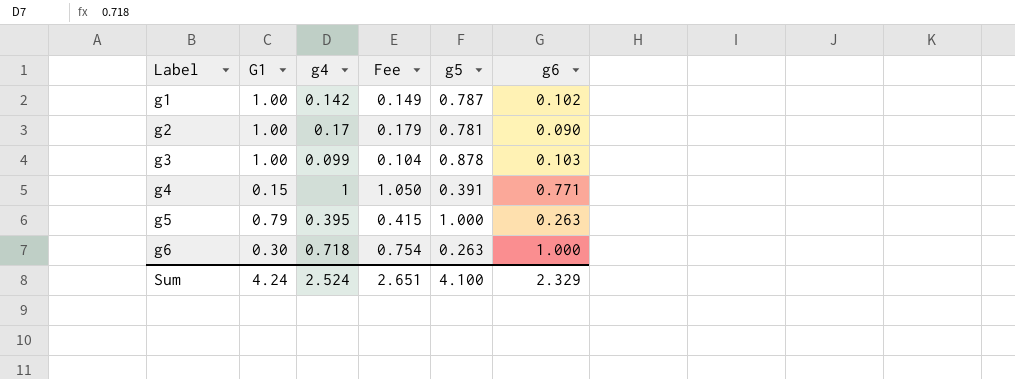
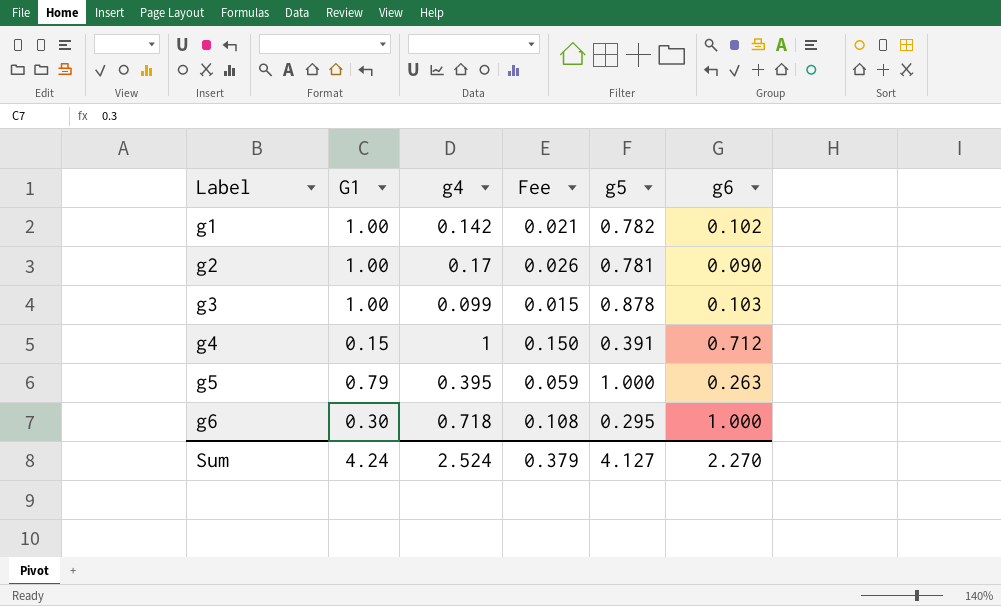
column Fee | formula: [g4] * 1.05 -> [g4] * 0.15
g1 | g5: 0.787 -> 0.782
g4 | g6: 0.771 -> 0.712
g6 | g5: 0.263 -> 0.295
Sum | Fee: 2.651 -> 0.379
Sum | g5: 4.100 -> 4.127
Sum | g6: 2.329 -> 2.270

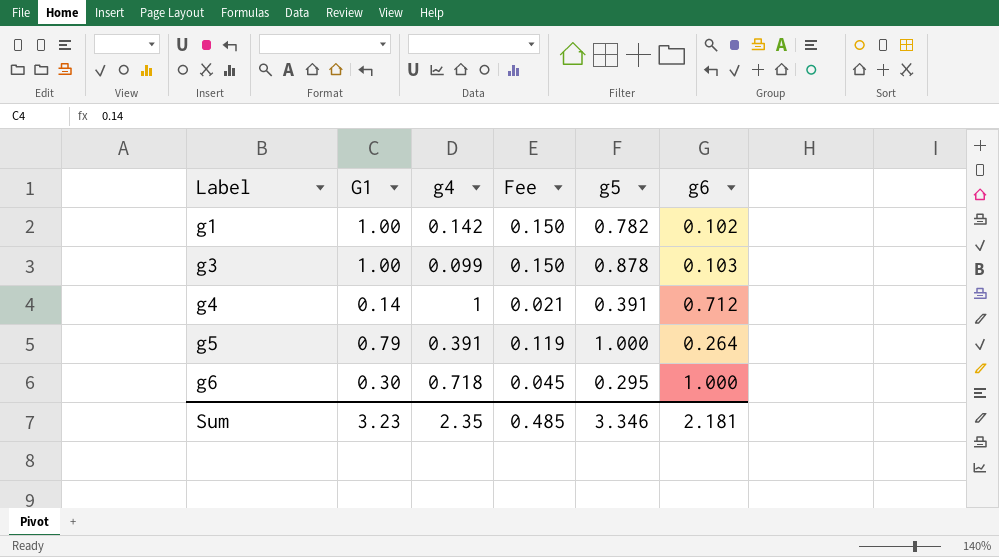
column Fee | formula: [g4] * 0.15 -> [G1] * 0.15
row g2: 1.00 | 0.17 | 0.026 | 0.781 | 0.090 -> none
g4 | G1: 0.15 -> 0.14
g5 | g4: 0.395 -> 0.391
g5 | g6: 0.263 -> 0.264
Sum | G1: 4.24 -> 3.23
Sum | g4: 2.524 -> 2.35
Sum | Fee: 0.379 -> 0.485
Sum | g5: 4.127 -> 3.346
Sum | g6: 2.270 -> 2.181

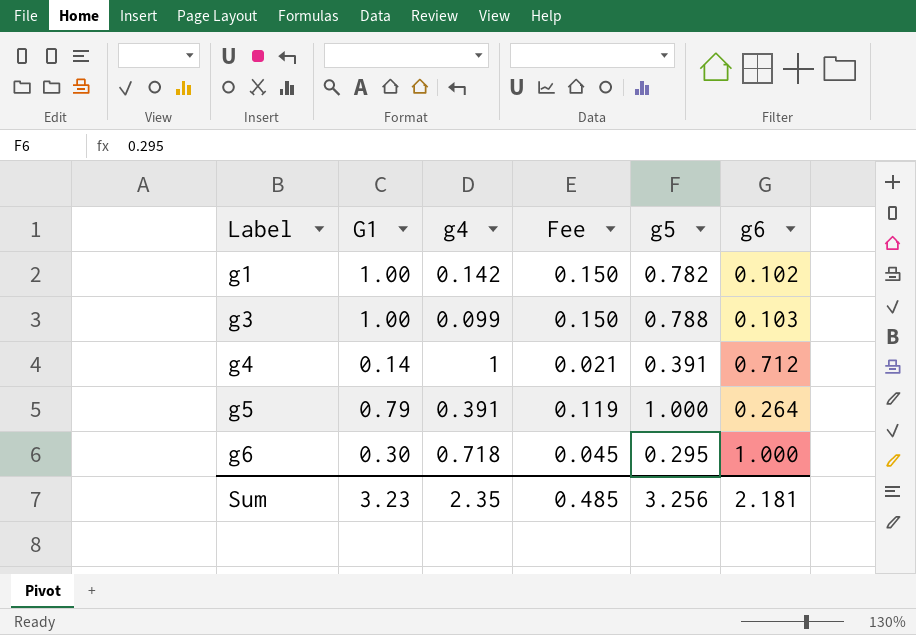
g3 | g5: 0.878 -> 0.788
Sum | g5: 3.346 -> 3.256

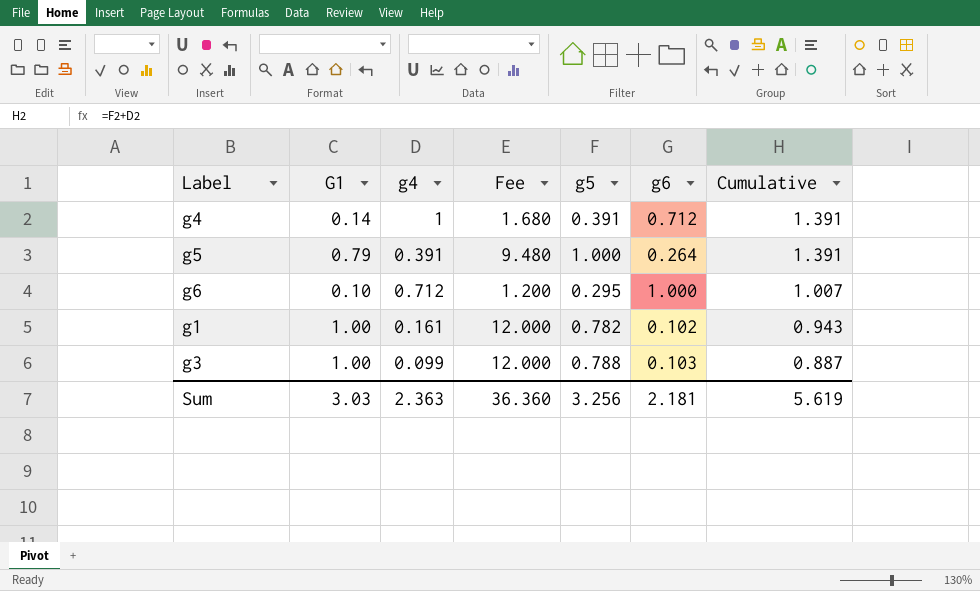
row order: Label ascending -> Cumulative descending
column Fee | formula: [G1] * 0.15 -> [G1] * 12
column Cumulative | formula: none -> [g4] + [g5]
g6 | G1: 0.30 -> 0.10
g6 | g4: 0.718 -> 0.712
g1 | g4: 0.142 -> 0.161
Sum | G1: 3.23 -> 3.03
Sum | g4: 2.35 -> 2.363
Sum | Fee: 0.485 -> 36.360

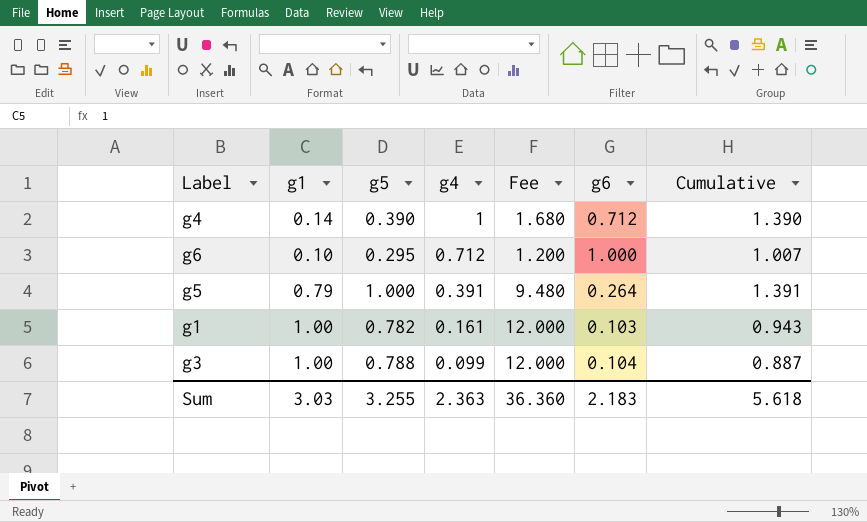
row order: Cumulative descending -> g4 descending
column name: G1 -> g1
column g5 | position: 5 -> 3
g4 | g5: 0.391 -> 0.390
g4 | Cumulative: 1.391 -> 1.390
g1 | g6: 0.102 -> 0.103
g3 | g6: 0.103 -> 0.104
Sum | g5: 3.256 -> 3.255
Sum | g6: 2.181 -> 2.183
Sum | Cumulative: 5.619 -> 5.618

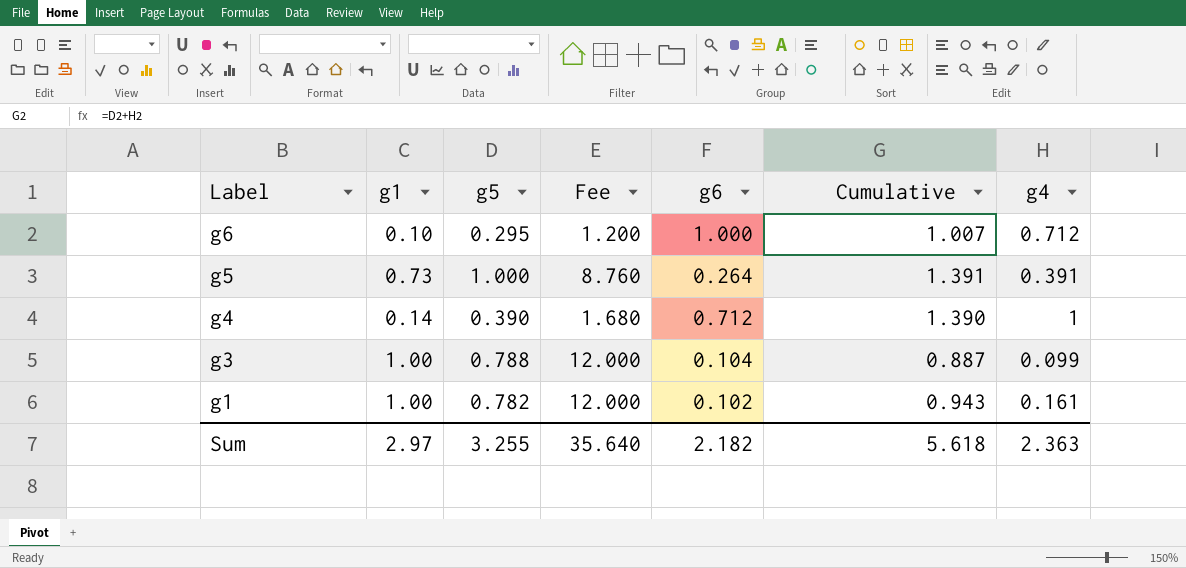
row order: g4 descending -> Label descending
column g4 | position: 4 -> 7
g5 | g1: 0.79 -> 0.73
g5 | Fee: 9.480 -> 8.760
g1 | g6: 0.103 -> 0.102
Sum | g1: 3.03 -> 2.97
Sum | Fee: 36.360 -> 35.640
Sum | g6: 2.183 -> 2.182

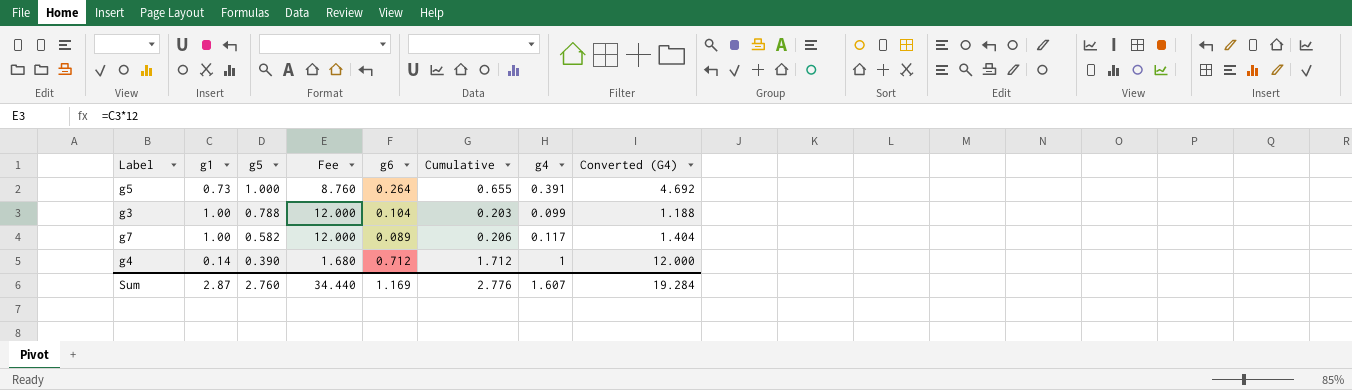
row order: Label descending -> g5 descending
column Cumulative | formula: [g5] + [g4] -> [g6] + [g4]
column Converted (G4) | formula: none -> [g4] * 12
row g6: 0.10 | 0.295 | 1.200 | 1.000 | 1.007 | 0.712 -> none
row g1: 1.00 | 0.782 | 12.000 | 0.102 | 0.943 | 0.161 -> none
row g7: none -> 1.00 | 0.582 | 12.000 | 0.089 | 0.206 | 0.117 | 1.404
Sum | g1: 2.97 -> 2.87
Sum | g5: 3.255 -> 2.760
Sum | Fee: 35.640 -> 34.440
Sum | g6: 2.182 -> 1.169
Sum | Cumulative: 5.618 -> 2.776
Sum | g4: 2.363 -> 1.607

